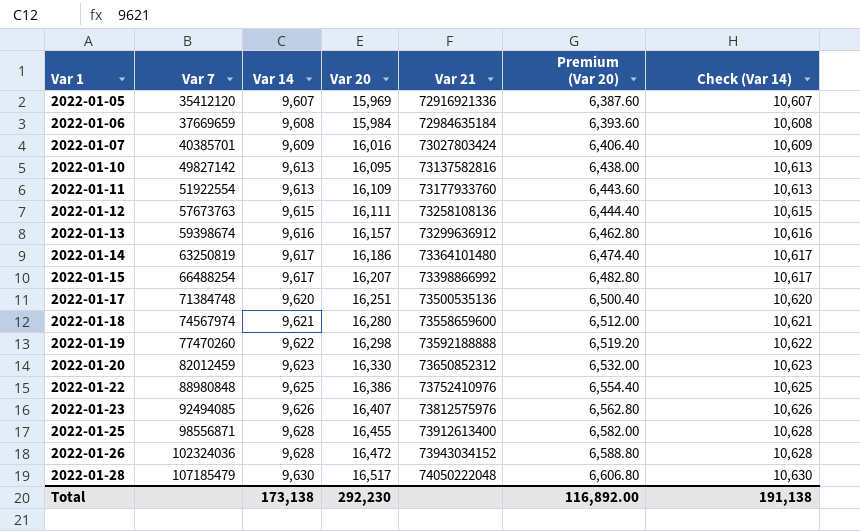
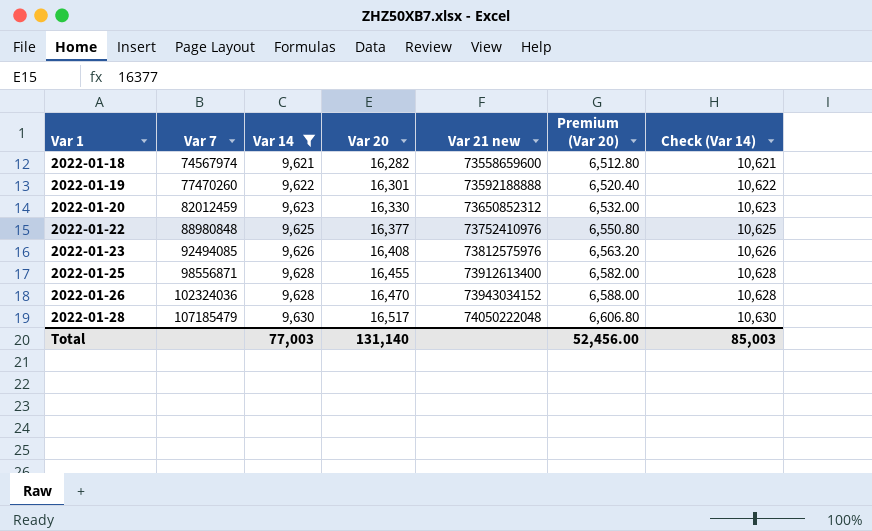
filter: none -> Var 14 >= 9,621
column name: Var 21 -> Var 21 new
2022-01-18 | Var 20: 16,280 -> 16,282
2022-01-18 | Premium (Var 20): 6,512.00 -> 6,512.80
2022-01-19 | Var 20: 16,298 -> 16,301
2022-01-19 | Premium (Var 20): 6,519.20 -> 6,520.40
2022-01-22 | Var 20: 16,386 -> 16,377
2022-01-22 | Premium (Var 20): 6,554.40 -> 6,550.80
2022-01-23 | Var 20: 16,407 -> 16,408
2022-01-23 | Premium (Var 20): 6,562.80 -> 6,563.20
2022-01-26 | Var 20: 16,472 -> 16,470
2022-01-26 | Premium (Var 20): 6,588.80 -> 6,588.00
Total | Var 14: 173,138 -> 77,003
Total | Var 20: 292,230 -> 131,140
Total | Premium (Var 20): 116,892.00 -> 52,456.00
Total | Check (Var 14): 191,138 -> 85,003

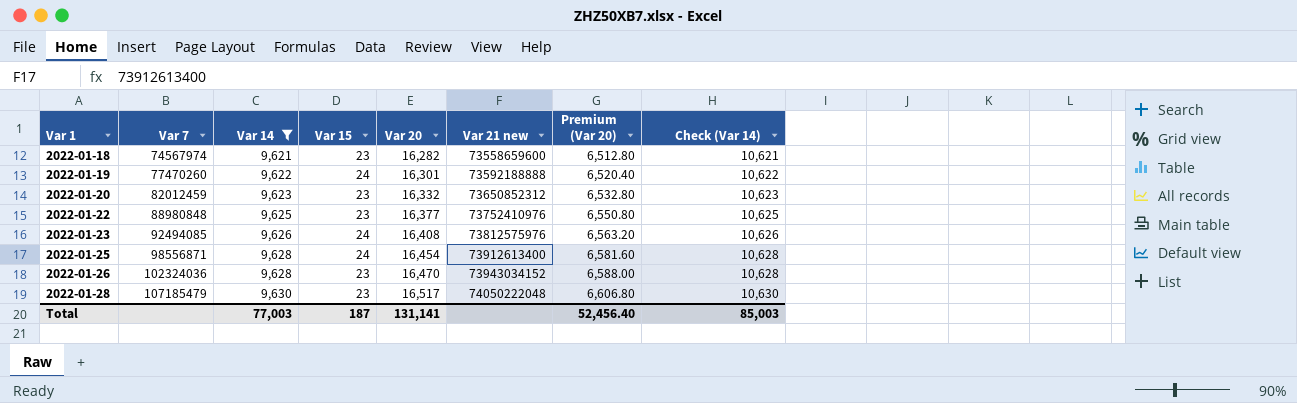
column Var 15 | position: none -> 4
2022-01-20 | Var 20: 16,330 -> 16,332
2022-01-20 | Premium (Var 20): 6,532.00 -> 6,532.80
2022-01-25 | Var 20: 16,455 -> 16,454
2022-01-25 | Premium (Var 20): 6,582.00 -> 6,581.60
Total | Var 20: 131,140 -> 131,141
Total | Premium (Var 20): 52,456.00 -> 52,456.40

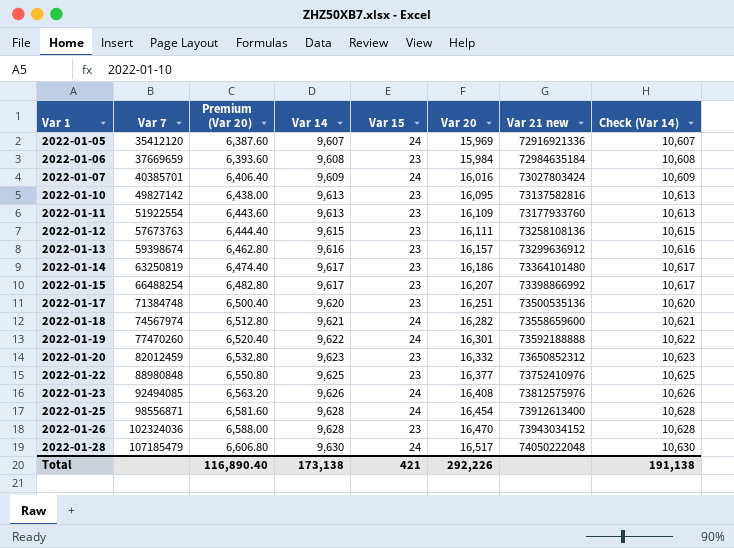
filter: Var 14 >= 9,621 -> none
column Premium (Var 20) | position: 7 -> 3
2022-01-18 | Var 15: 23 -> 24
2022-01-28 | Var 15: 23 -> 24
Total | Premium (Var 20): 52,456.40 -> 116,890.40
Total | Var 14: 77,003 -> 173,138
Total | Var 15: 187 -> 421
Total | Var 20: 131,141 -> 292,226
Total | Check (Var 14): 85,003 -> 191,138

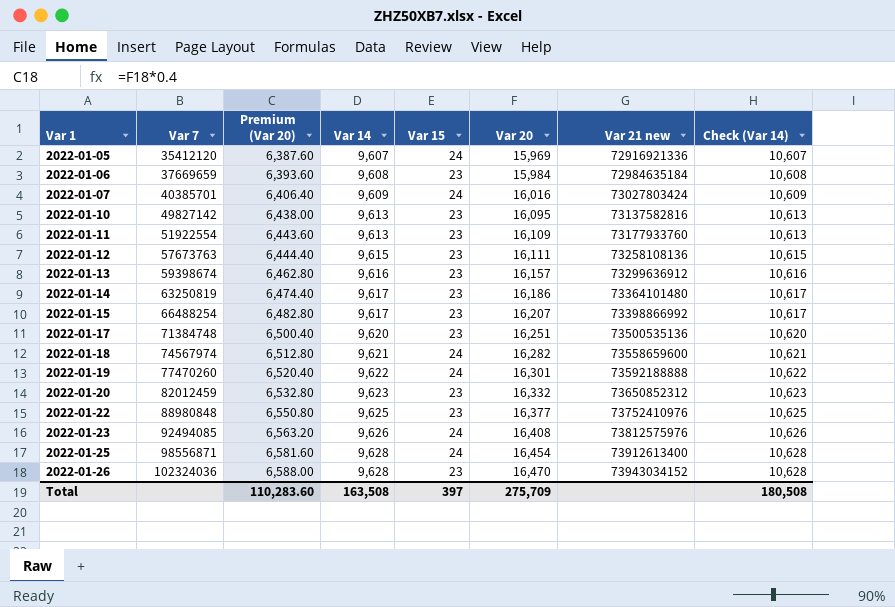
row 2022-01-28: 107185479 | 6,606.80 | 9,630 | 24 | 16,517 | 74050222048 | 10,630 -> none
Total | Premium (Var 20): 116,890.40 -> 110,283.60
Total | Var 14: 173,138 -> 163,508
Total | Var 15: 421 -> 397
Total | Var 20: 292,226 -> 275,709
Total | Check (Var 14): 191,138 -> 180,508

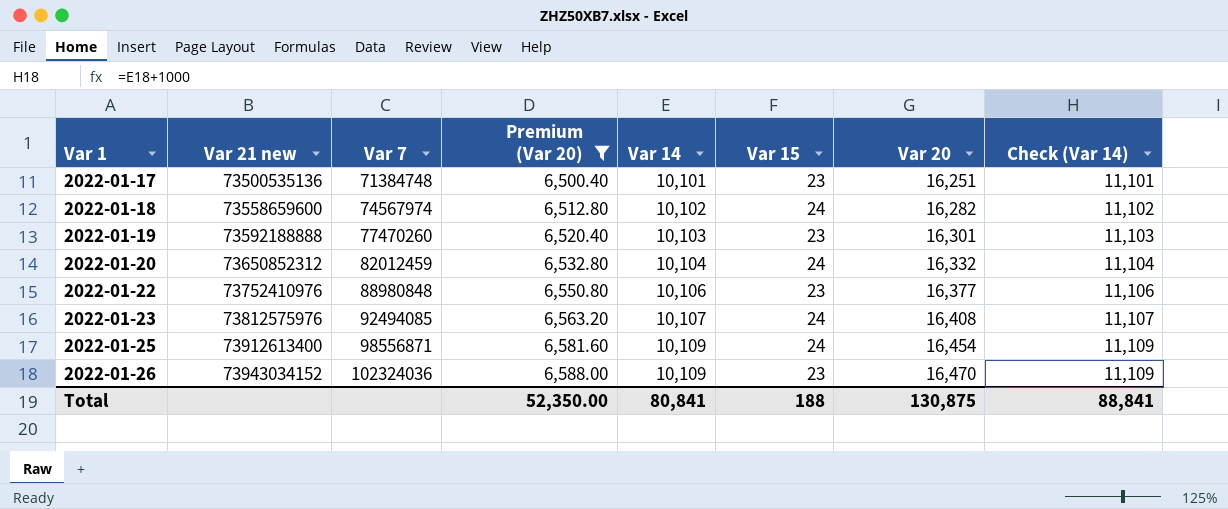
filter: none -> Premium (Var 20) >= 6,500.40
column Var 21 new | position: 7 -> 2
2022-01-17 | Var 14: 9,620 -> 10,101
2022-01-17 | Check (Var 14): 10,620 -> 11,101
2022-01-18 | Var 14: 9,621 -> 10,102
2022-01-18 | Check (Var 14): 10,621 -> 11,102
2022-01-19 | Var 14: 9,622 -> 10,103
2022-01-19 | Var 15: 24 -> 23
2022-01-19 | Check (Var 14): 10,622 -> 11,103
2022-01-20 | Var 14: 9,623 -> 10,104
2022-01-20 | Var 15: 23 -> 24
2022-01-20 | Check (Var 14): 10,623 -> 11,104
2022-01-22 | Var 14: 9,625 -> 10,106
2022-01-22 | Check (Var 14): 10,625 -> 11,106
2022-01-23 | Var 14: 9,626 -> 10,107
2022-01-23 | Check (Var 14): 10,626 -> 11,107
2022-01-25 | Var 14: 9,628 -> 10,109
2022-01-25 | Check (Var 14): 10,628 -> 11,109
2022-01-26 | Var 14: 9,628 -> 10,109
2022-01-26 | Check (Var 14): 10,628 -> 11,109
Total | Premium (Var 20): 110,283.60 -> 52,350.00
Total | Var 14: 163,508 -> 80,841
Total | Var 15: 397 -> 188
Total | Var 20: 275,709 -> 130,875
Total | Check (Var 14): 180,508 -> 88,841

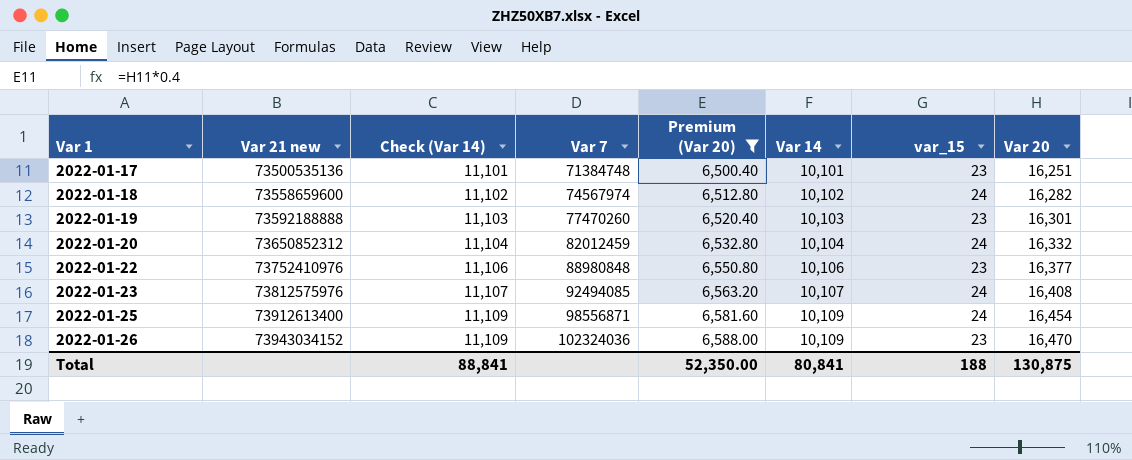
column Check (Var 14) | position: 8 -> 3
column name: Var 15 -> var_15

